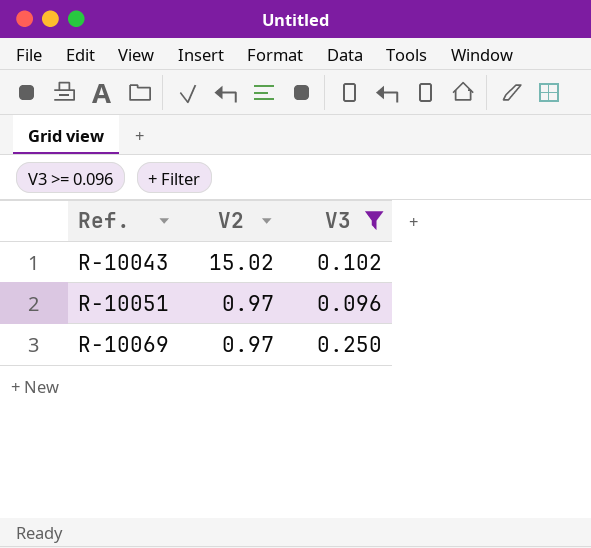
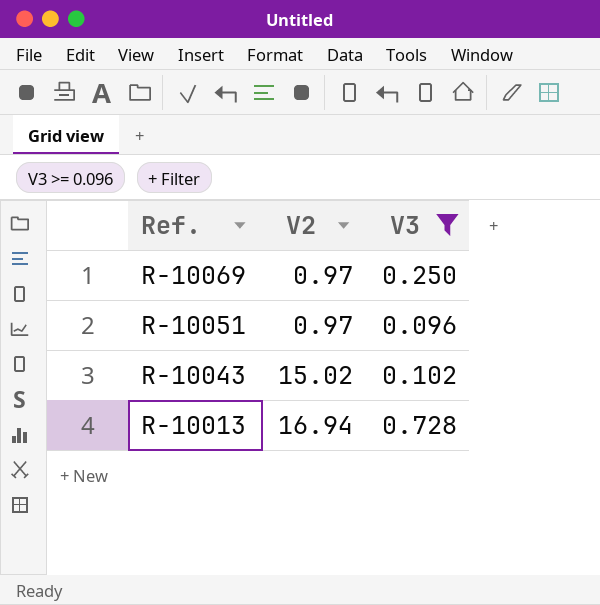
row order: Ref. ascending -> Ref. descending
row R-10013: none -> 16.94 | 0.728

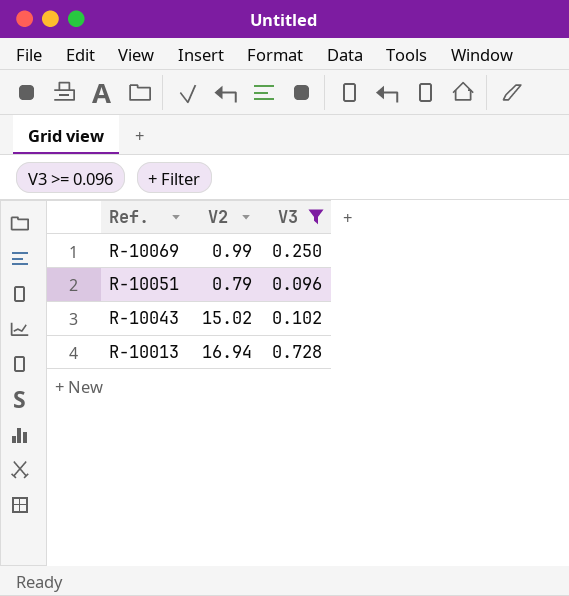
R-10069 | V2: 0.97 -> 0.99
R-10051 | V2: 0.97 -> 0.79

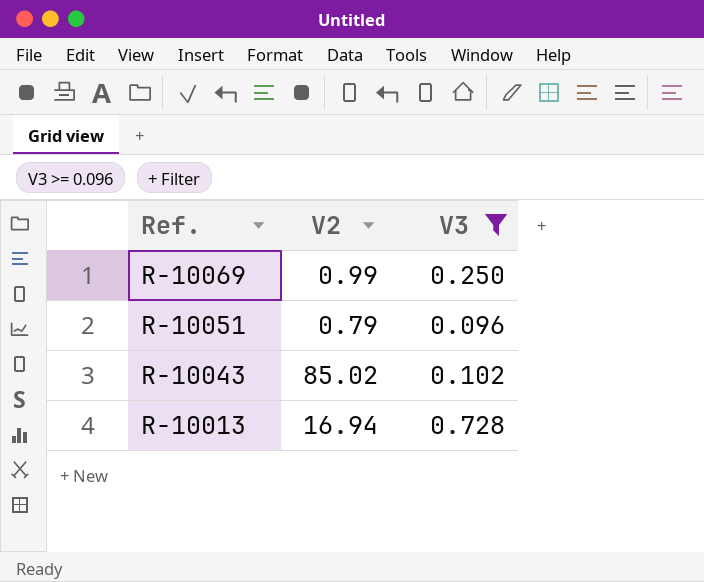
R-10043 | V2: 15.02 -> 85.02

